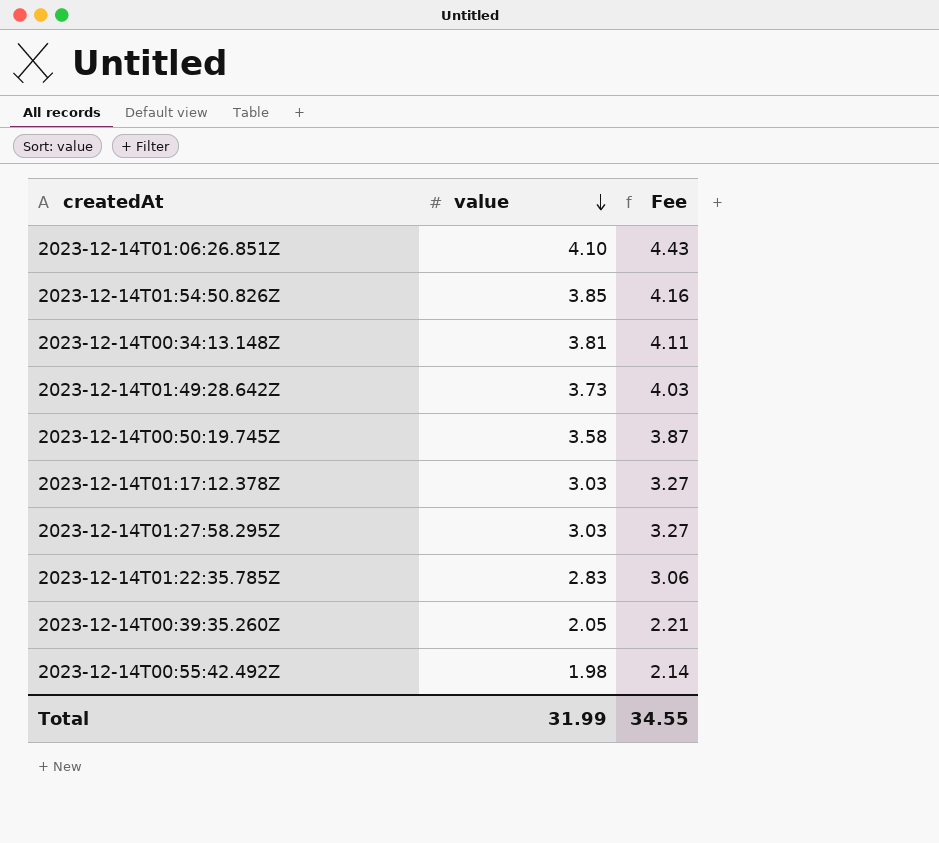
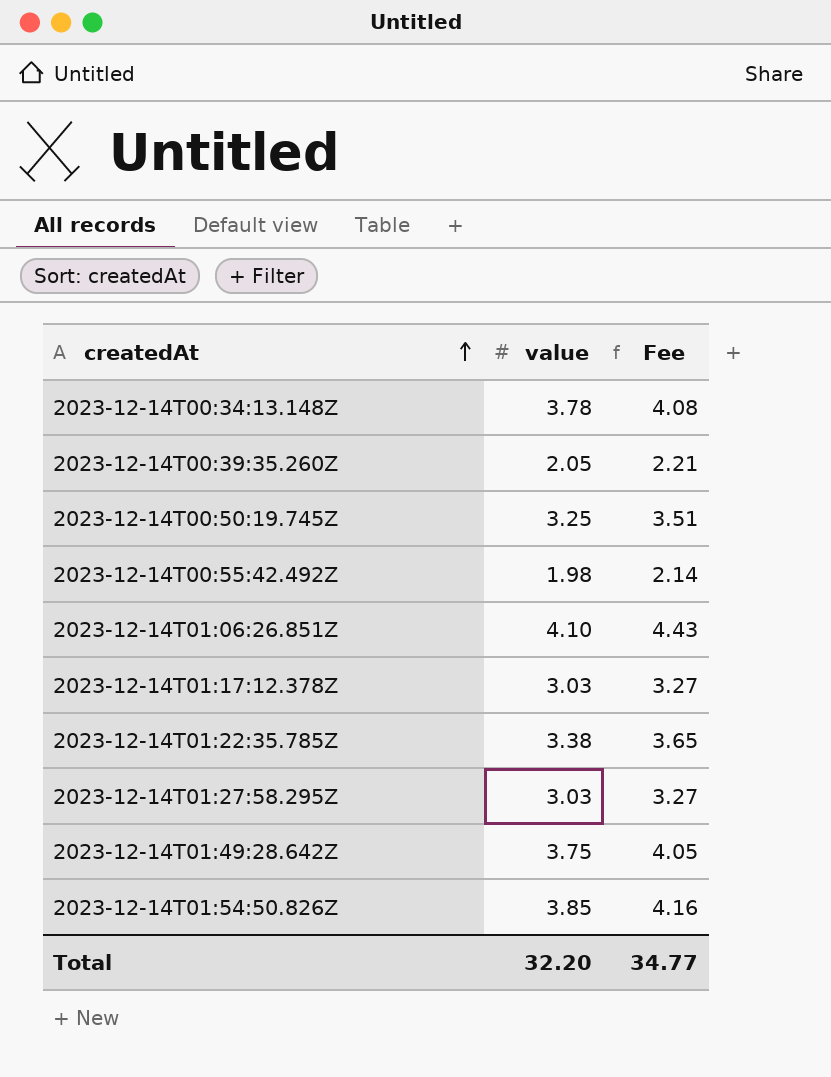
row order: value descending -> createdAt ascending
2023-12-14T00:34:13.148Z | value: 3.81 -> 3.78
2023-12-14T00:34:13.148Z | Fee: 4.11 -> 4.08
2023-12-14T00:50:19.745Z | value: 3.58 -> 3.25
2023-12-14T00:50:19.745Z | Fee: 3.87 -> 3.51
2023-12-14T01:22:35.785Z | value: 2.83 -> 3.38
2023-12-14T01:22:35.785Z | Fee: 3.06 -> 3.65
2023-12-14T01:49:28.642Z | value: 3.73 -> 3.75
2023-12-14T01:49:28.642Z | Fee: 4.03 -> 4.05
Total | value: 31.99 -> 32.20
Total | Fee: 34.55 -> 34.77

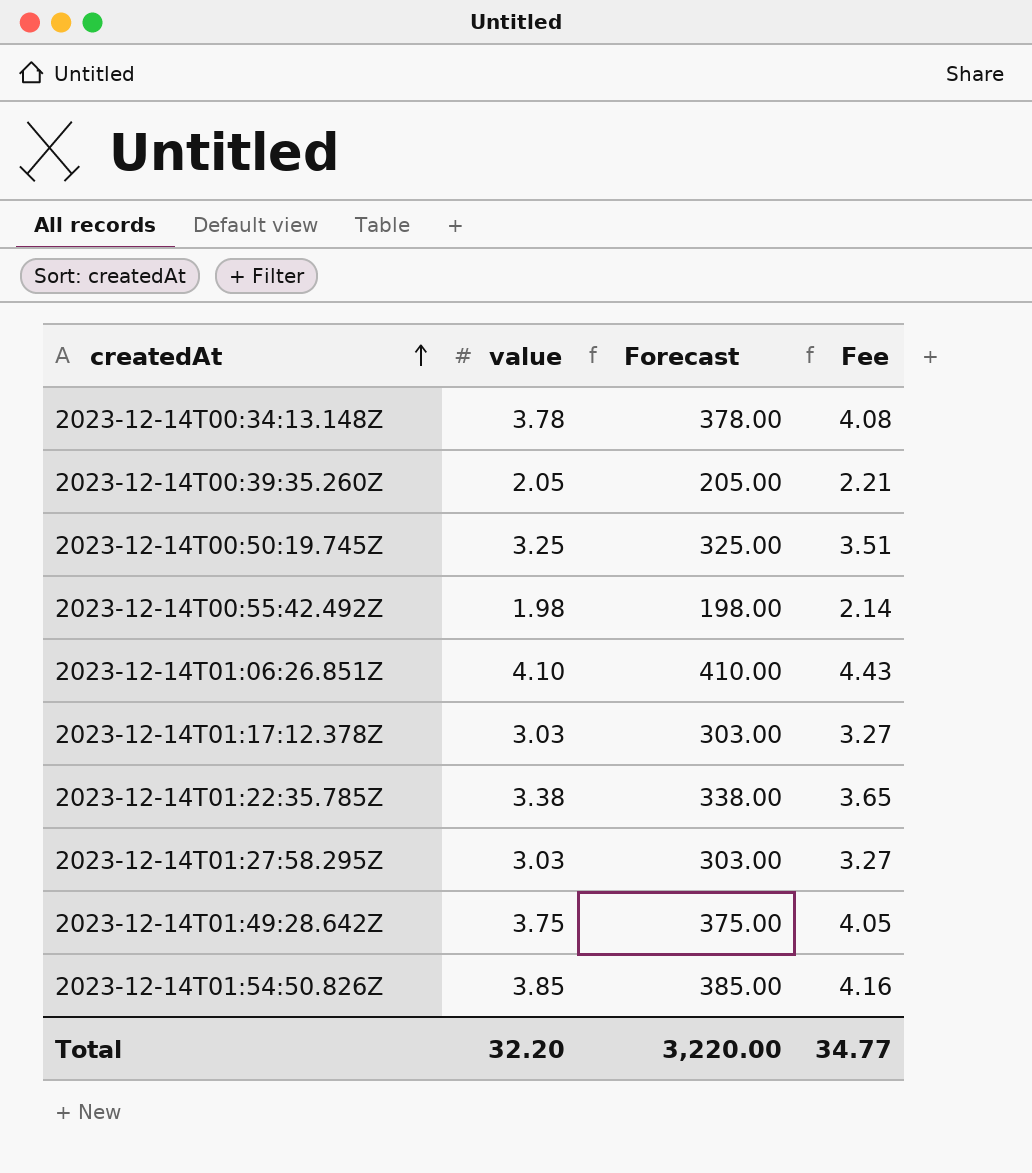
column Forecast | formula: none -> [value] * 100

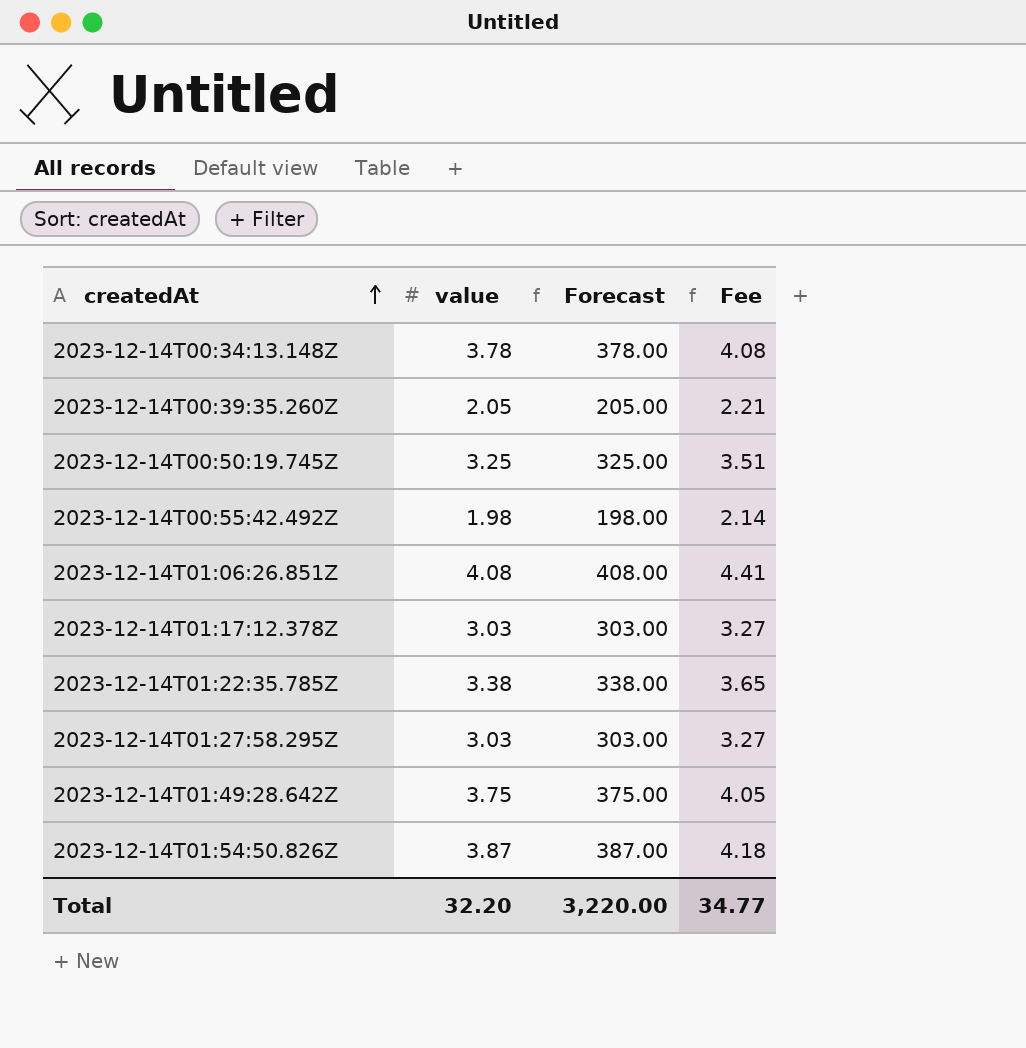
2023-12-14T01:06:26.851Z | value: 4.10 -> 4.08
2023-12-14T01:06:26.851Z | Forecast: 410.00 -> 408.00
2023-12-14T01:06:26.851Z | Fee: 4.43 -> 4.41
2023-12-14T01:54:50.826Z | value: 3.85 -> 3.87
2023-12-14T01:54:50.826Z | Forecast: 385.00 -> 387.00
2023-12-14T01:54:50.826Z | Fee: 4.16 -> 4.18

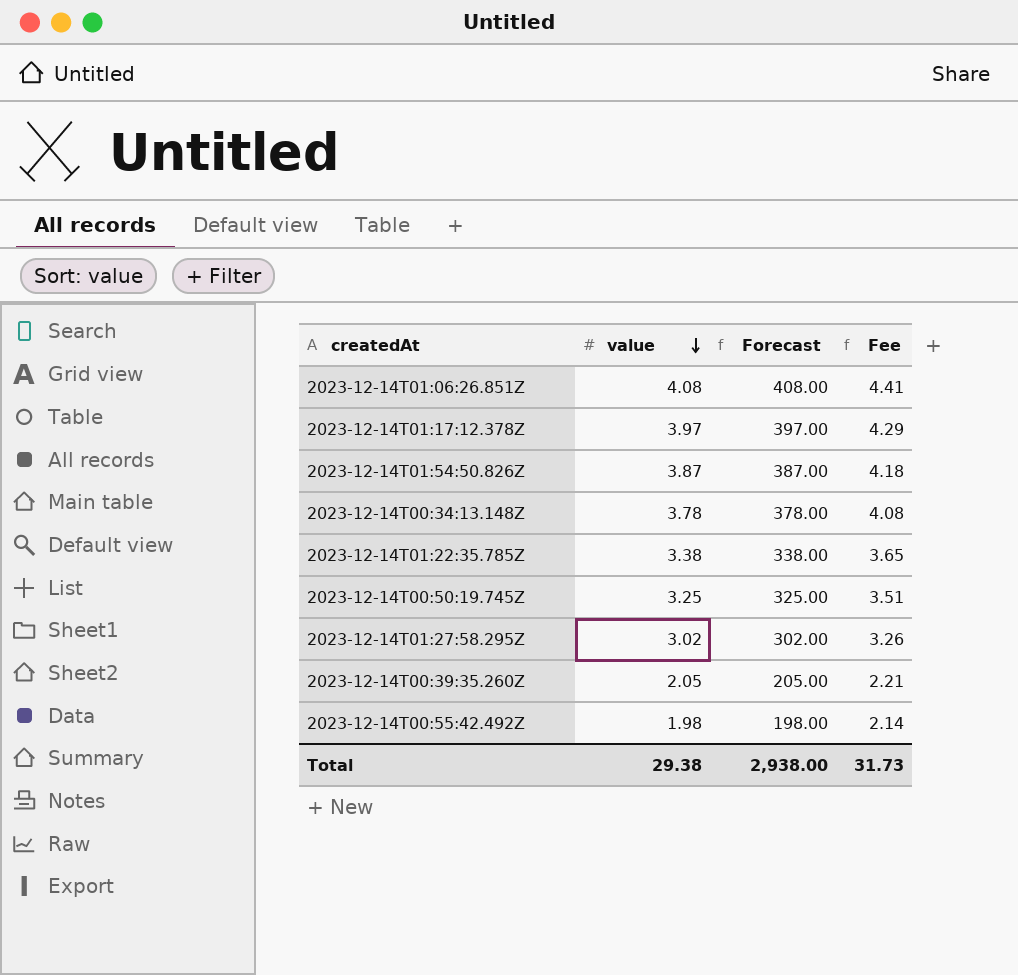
row order: createdAt ascending -> value descending
row 2023-12-14T01:49:28.642Z: 3.75 | 375.00 | 4.05 -> none
2023-12-14T01:17:12.378Z | value: 3.03 -> 3.97
2023-12-14T01:17:12.378Z | Forecast: 303.00 -> 397.00
2023-12-14T01:17:12.378Z | Fee: 3.27 -> 4.29
2023-12-14T01:27:58.295Z | value: 3.03 -> 3.02
2023-12-14T01:27:58.295Z | Forecast: 303.00 -> 302.00
2023-12-14T01:27:58.295Z | Fee: 3.27 -> 3.26
Total | value: 32.20 -> 29.38
Total | Forecast: 3,220.00 -> 2,938.00
Total | Fee: 34.77 -> 31.73

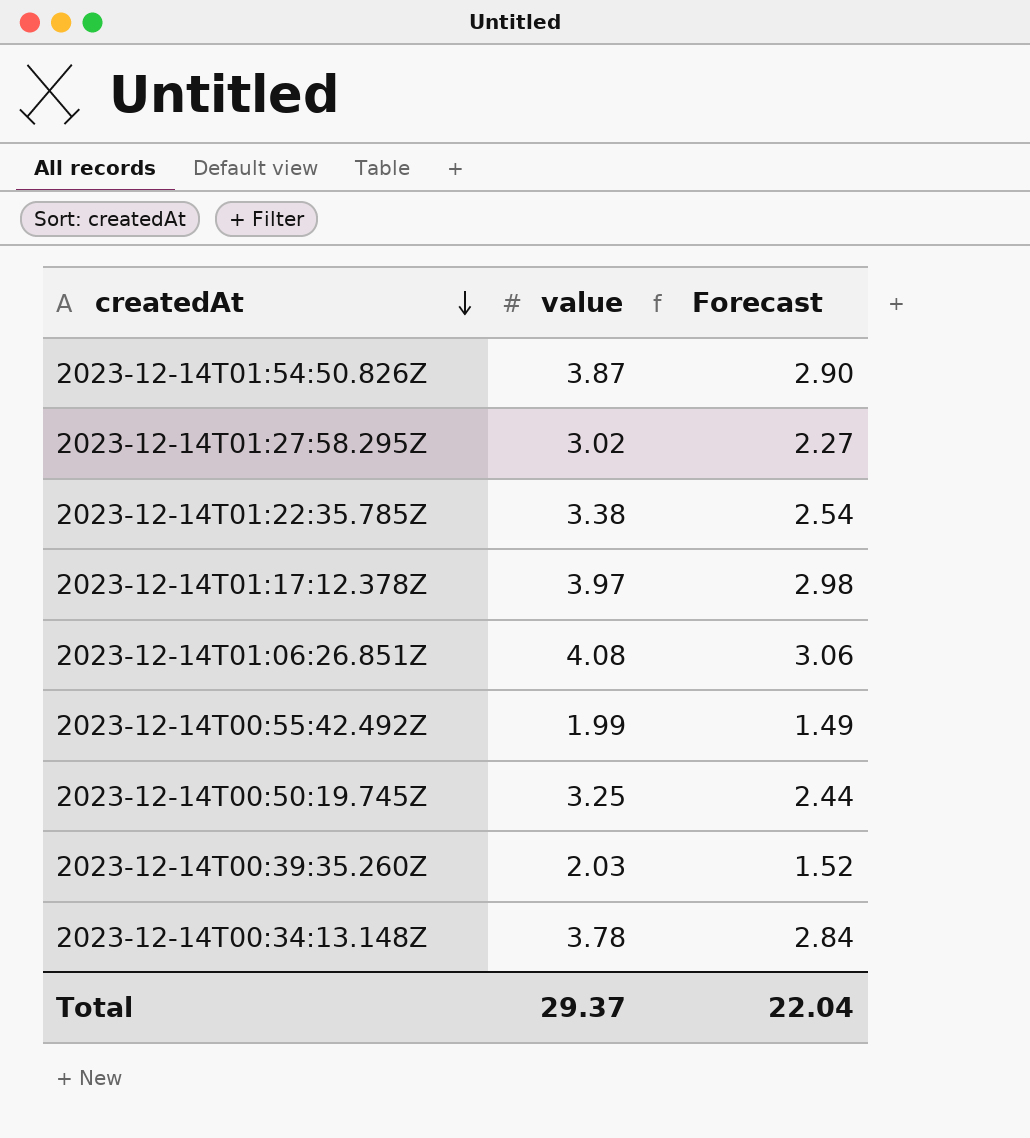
row order: value descending -> createdAt descending
column Fee | formula: [value] * 1.08 -> none
column Forecast | formula: [value] * 100 -> [value] * 0.75
2023-12-14T00:55:42.492Z | value: 1.98 -> 1.99
2023-12-14T00:39:35.260Z | value: 2.05 -> 2.03
Total | value: 29.38 -> 29.37
Total | Forecast: 2,938.00 -> 22.04

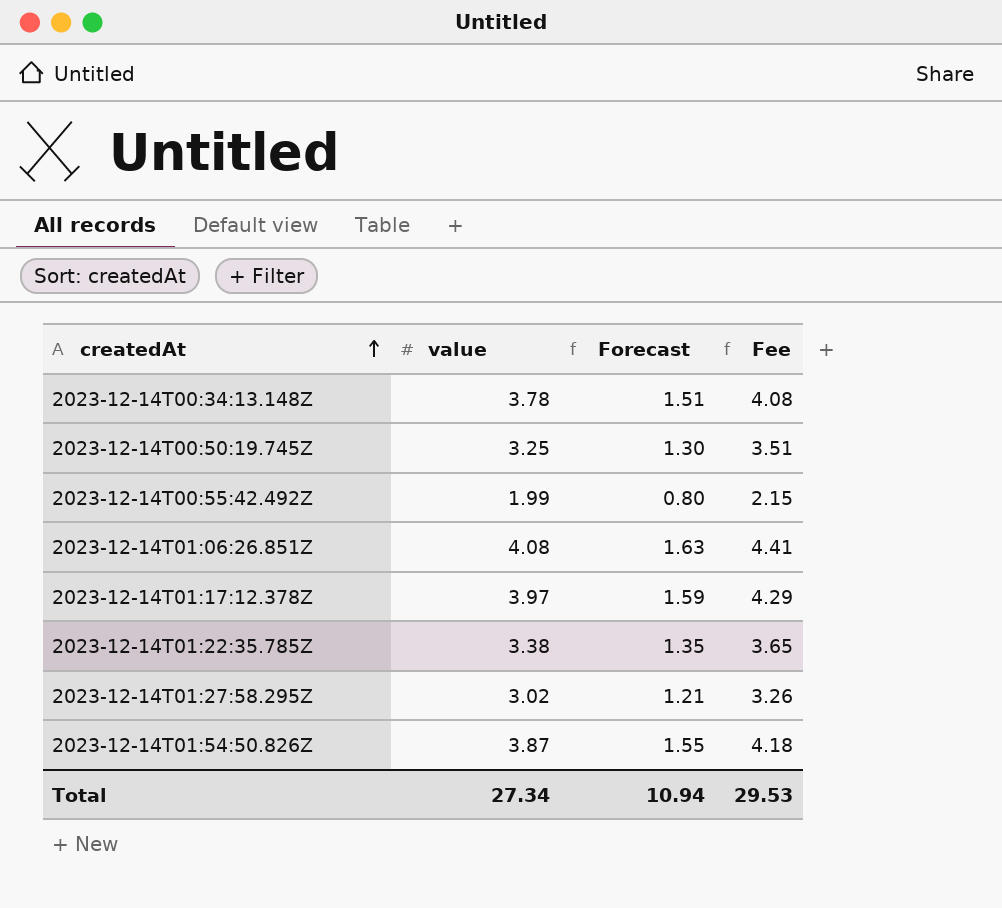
row order: createdAt descending -> createdAt ascending
column Forecast | formula: [value] * 0.75 -> [value] * 0.4
column Fee | formula: none -> [value] * 1.08
row 2023-12-14T00:39:35.260Z: 2.03 | 1.52 -> none
Total | value: 29.37 -> 27.34
Total | Forecast: 22.04 -> 10.94

